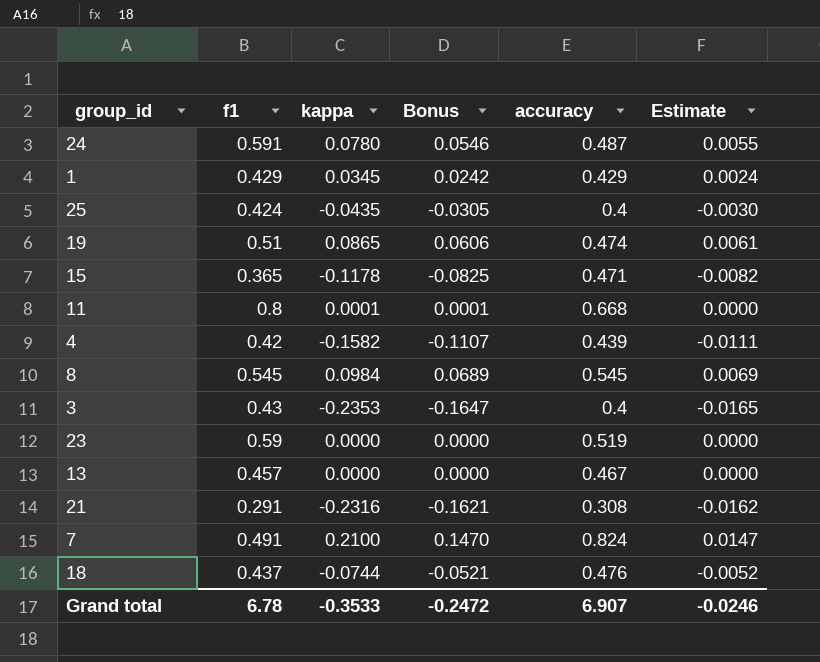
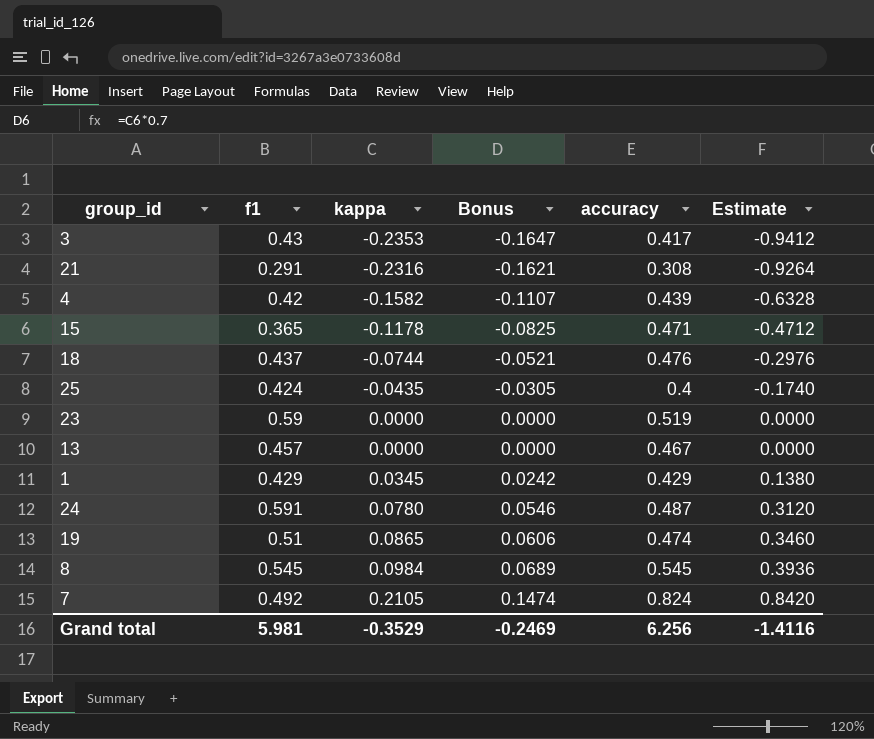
row order: none -> kappa ascending
column Estimate | formula: [kappa] * 0.07 -> [kappa] * 4
row 11: 0.8 | 0.0001 | 0.0001 | 0.668 | 0.0000 -> none
3 | accuracy: 0.4 -> 0.417
7 | f1: 0.491 -> 0.492
7 | kappa: 0.2100 -> 0.2105
7 | Bonus: 0.1470 -> 0.1474
Grand total | f1: 6.78 -> 5.981
Grand total | kappa: -0.3533 -> -0.3529
Grand total | Bonus: -0.2472 -> -0.2469
Grand total | accuracy: 6.907 -> 6.256
Grand total | Estimate: -0.0246 -> -1.4116

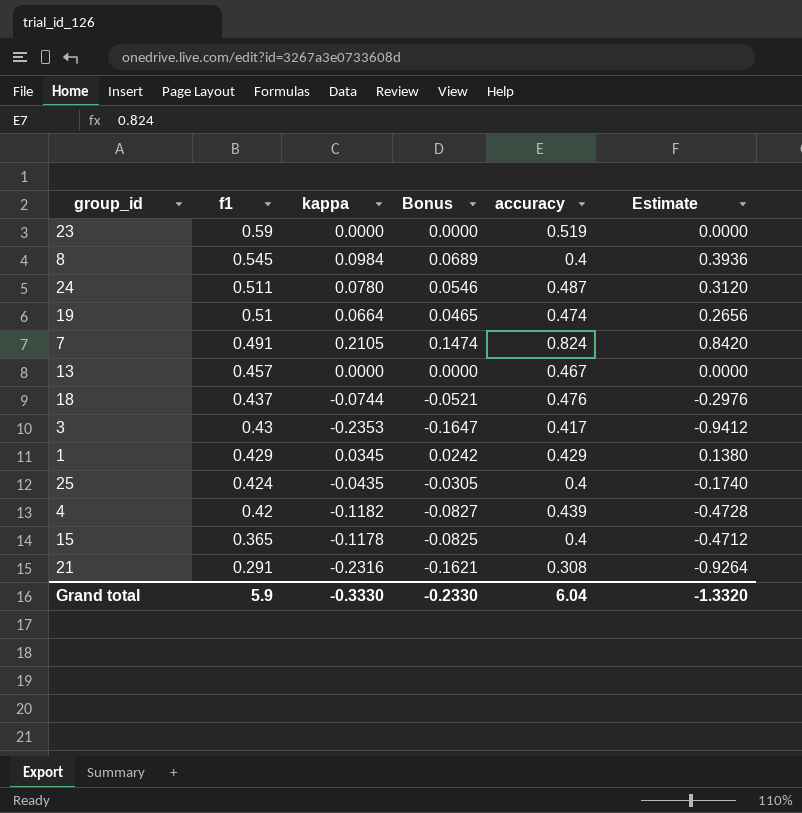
row order: kappa ascending -> f1 descending
8 | accuracy: 0.545 -> 0.4
24 | f1: 0.591 -> 0.511
19 | kappa: 0.0865 -> 0.0664
19 | Bonus: 0.0606 -> 0.0465
19 | Estimate: 0.3460 -> 0.2656
7 | f1: 0.492 -> 0.491
4 | kappa: -0.1582 -> -0.1182
4 | Bonus: -0.1107 -> -0.0827
4 | Estimate: -0.6328 -> -0.4728
15 | accuracy: 0.471 -> 0.4
Grand total | f1: 5.981 -> 5.9
Grand total | kappa: -0.3529 -> -0.3330
Grand total | Bonus: -0.2469 -> -0.2330
Grand total | accuracy: 6.256 -> 6.04
Grand total | Estimate: -1.4116 -> -1.3320

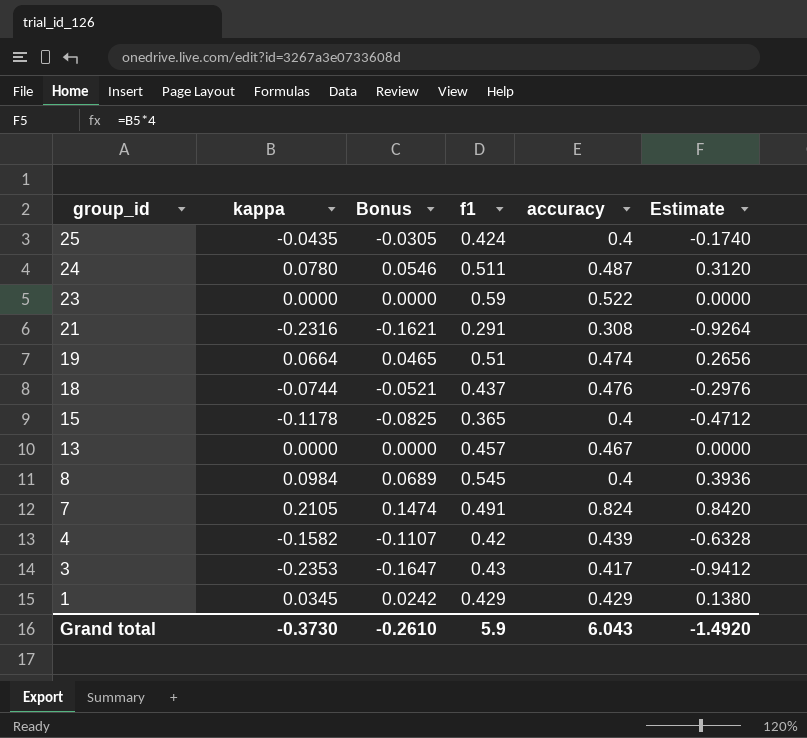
row order: f1 descending -> group_id descending
column f1 | position: 2 -> 4
23 | accuracy: 0.519 -> 0.522
4 | kappa: -0.1182 -> -0.1582
4 | Bonus: -0.0827 -> -0.1107
4 | Estimate: -0.4728 -> -0.6328
Grand total | kappa: -0.3330 -> -0.3730
Grand total | Bonus: -0.2330 -> -0.2610
Grand total | accuracy: 6.04 -> 6.043
Grand total | Estimate: -1.3320 -> -1.4920

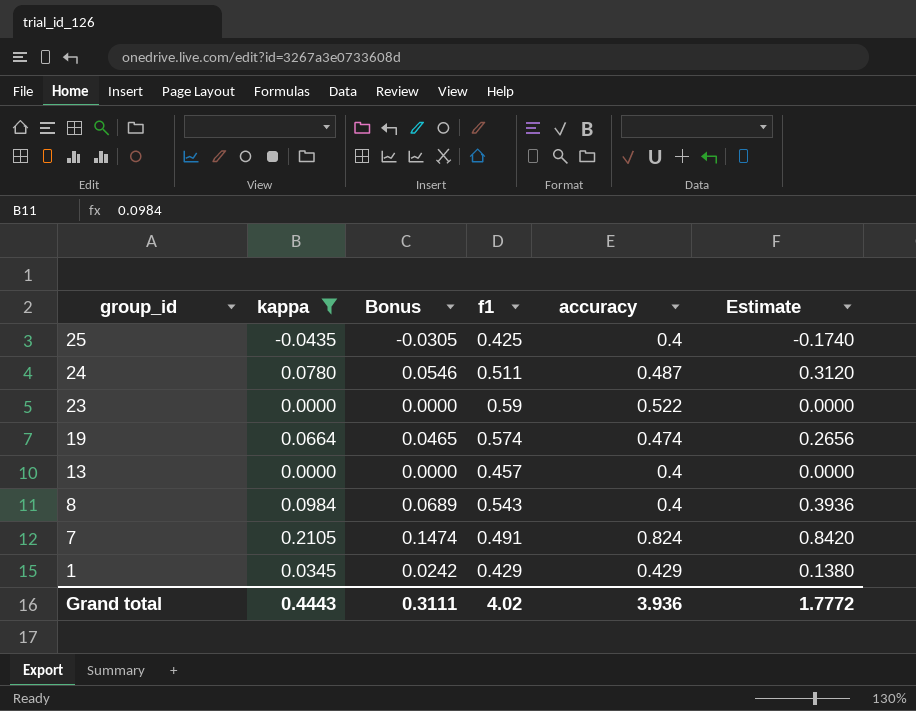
filter: none -> kappa >= -0.0435
25 | f1: 0.424 -> 0.425
19 | f1: 0.51 -> 0.574
13 | accuracy: 0.467 -> 0.4
8 | f1: 0.545 -> 0.543
Grand total | kappa: -0.3730 -> 0.4443
Grand total | Bonus: -0.2610 -> 0.3111
Grand total | f1: 5.9 -> 4.02
Grand total | accuracy: 6.043 -> 3.936
Grand total | Estimate: -1.4920 -> 1.7772

